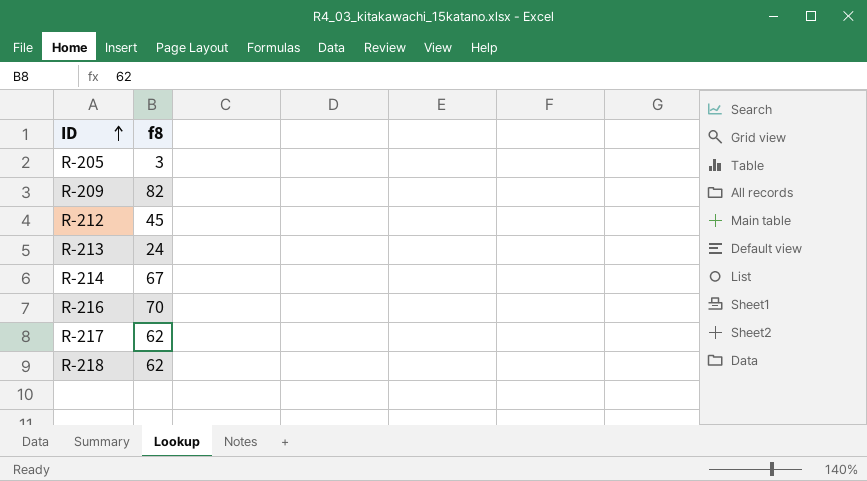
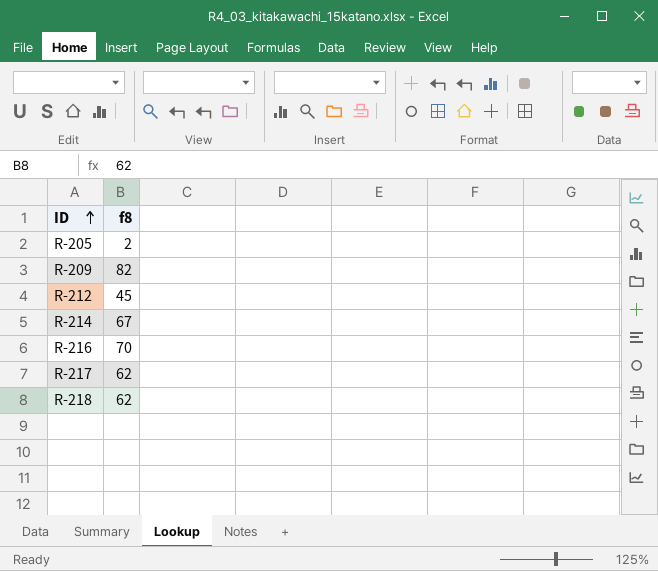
row R-213: 24 -> none
R-205 | f8: 3 -> 2

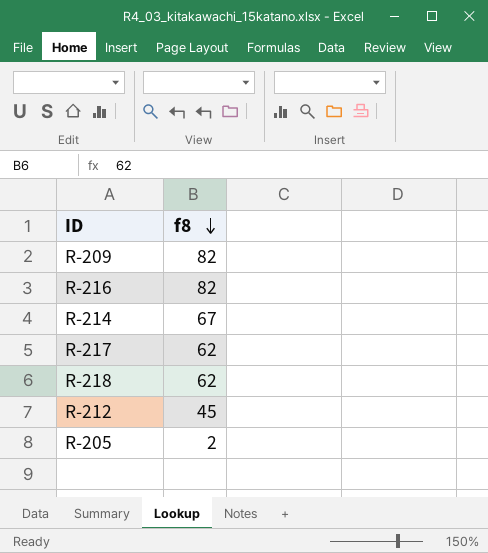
row order: ID ascending -> f8 descending
R-216 | f8: 70 -> 82

